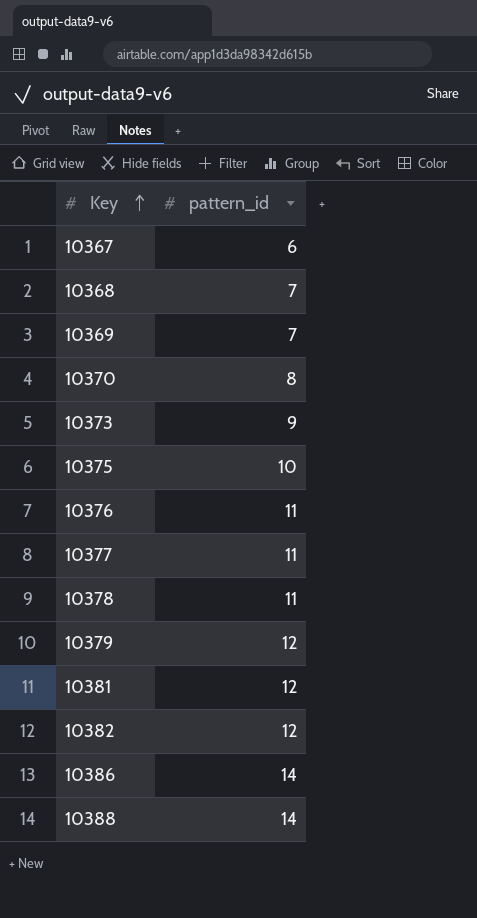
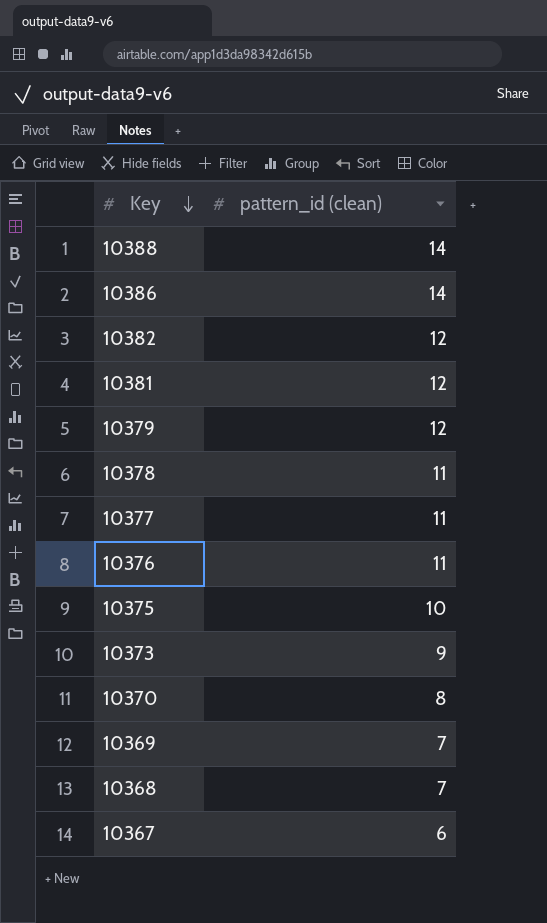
row order: Key ascending -> Key descending
column name: pattern_id -> pattern_id (clean)

